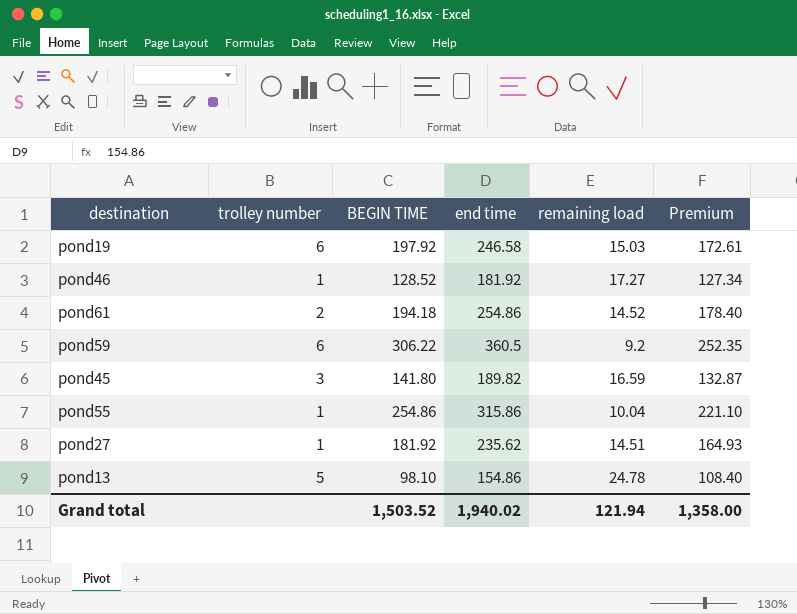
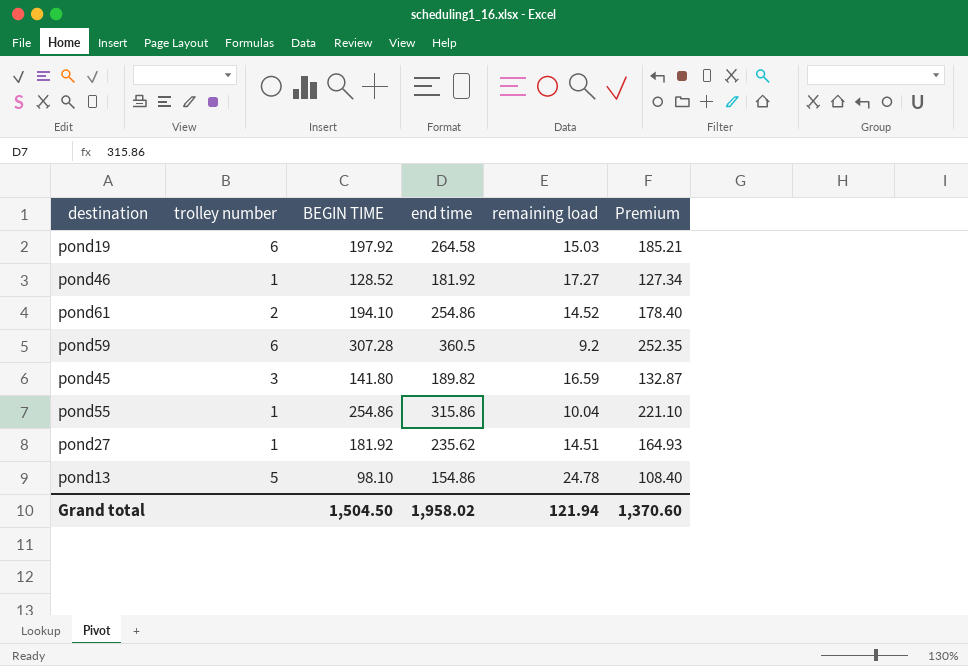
pond19 | end time: 246.58 -> 264.58
pond19 | Premium: 172.61 -> 185.21
pond61 | BEGIN TIME: 194.18 -> 194.10
pond59 | BEGIN TIME: 306.22 -> 307.28
Grand total | BEGIN TIME: 1,503.52 -> 1,504.50
Grand total | end time: 1,940.02 -> 1,958.02
Grand total | Premium: 1,358.00 -> 1,370.60

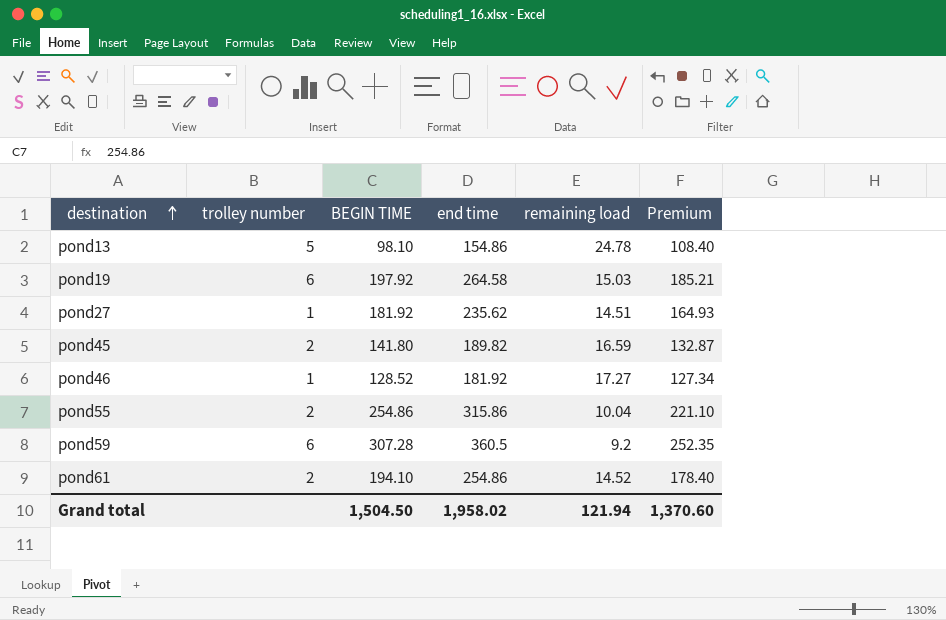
row order: none -> destination ascending
pond45 | trolley number: 3 -> 2
pond55 | trolley number: 1 -> 2

